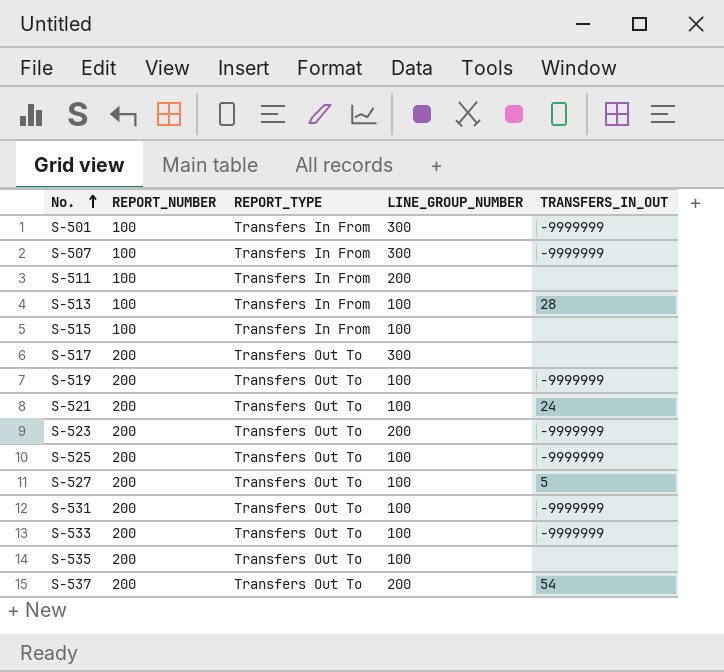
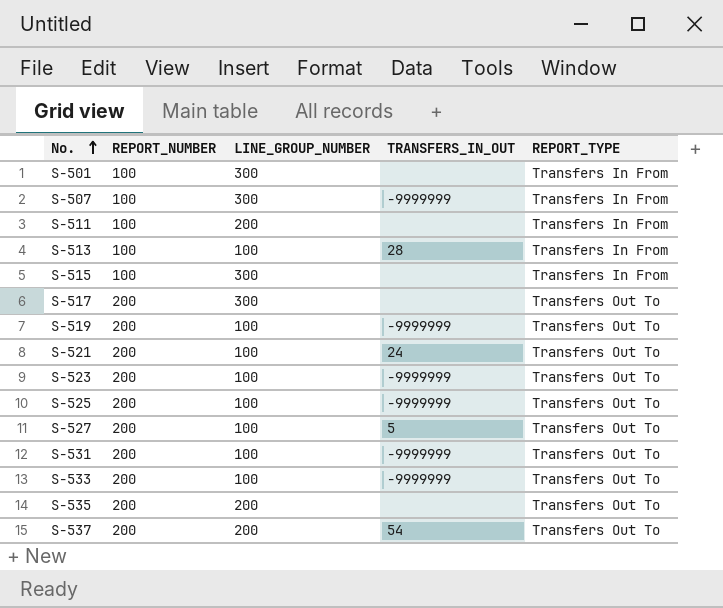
column REPORT_TYPE | position: 3 -> 5
S-501 | TRANSFERS_IN_OUT: -9999999 -> none
S-515 | LINE_GROUP_NUMBER: 100 -> 300
S-523 | LINE_GROUP_NUMBER: 200 -> 100
S-535 | LINE_GROUP_NUMBER: 100 -> 200

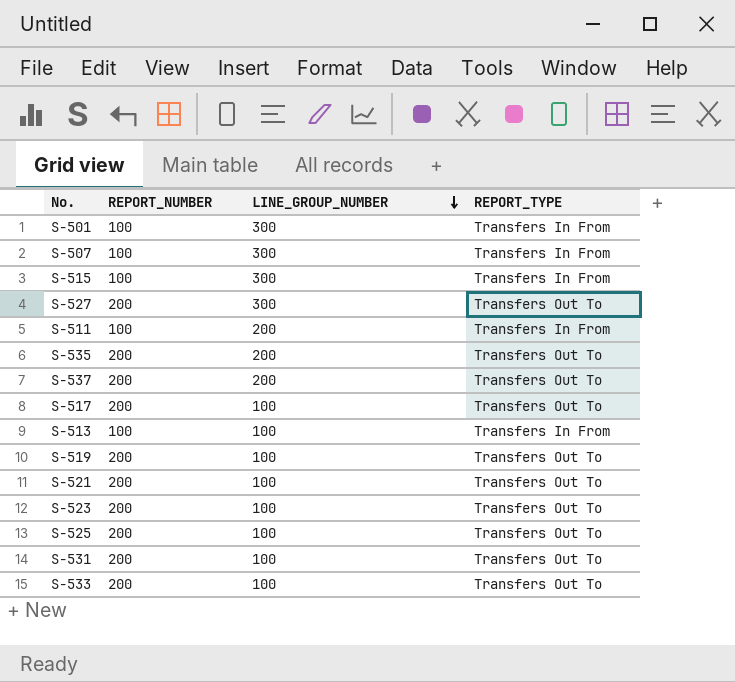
row order: No. ascending -> LINE_GROUP_NUMBER descending
column TRANSFERS_IN_OUT | position: 4 -> none
S-527 | LINE_GROUP_NUMBER: 100 -> 300
S-517 | LINE_GROUP_NUMBER: 300 -> 100

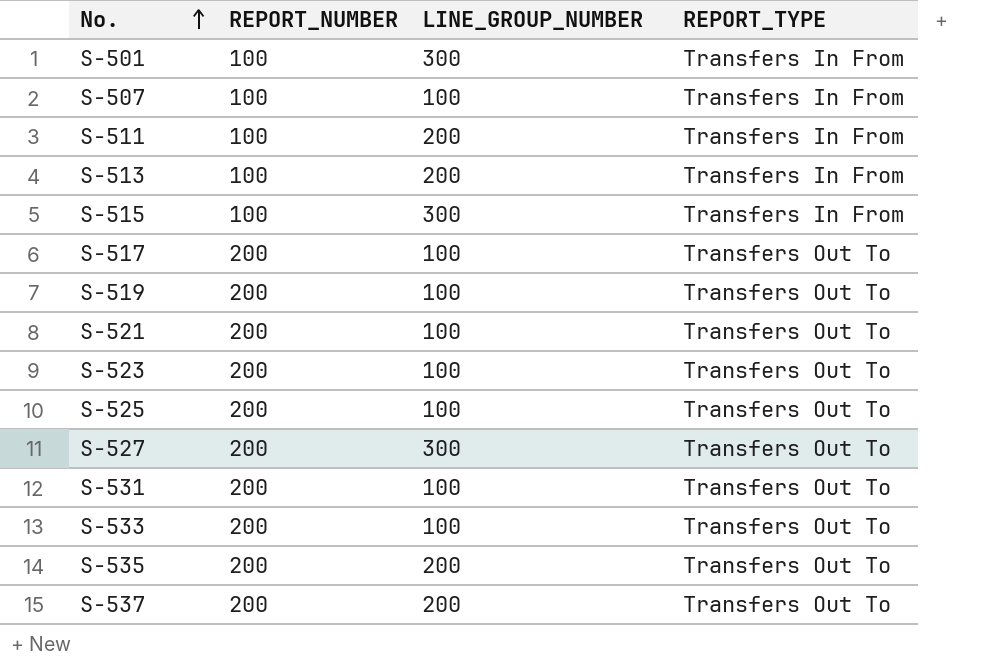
row order: LINE_GROUP_NUMBER descending -> No. ascending
S-507 | LINE_GROUP_NUMBER: 300 -> 100
S-513 | LINE_GROUP_NUMBER: 100 -> 200

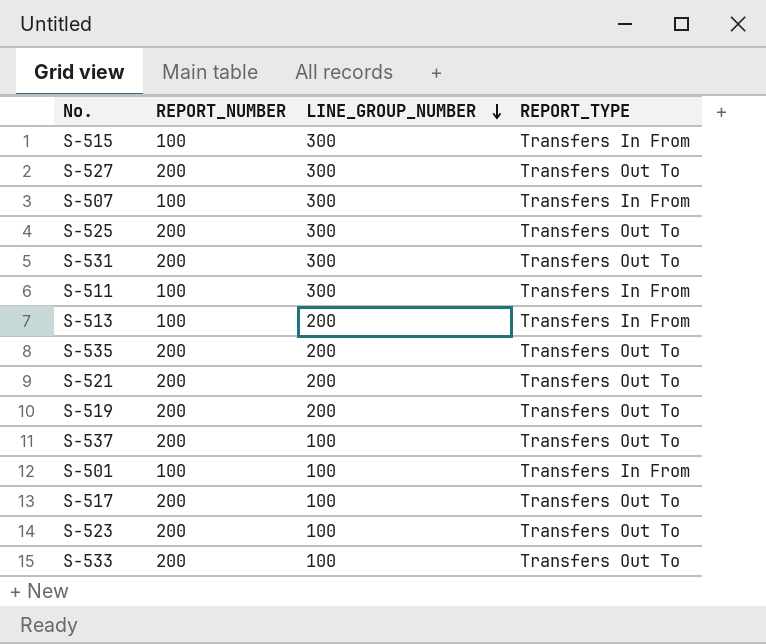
row order: No. ascending -> LINE_GROUP_NUMBER descending
S-507 | LINE_GROUP_NUMBER: 100 -> 300
S-525 | LINE_GROUP_NUMBER: 100 -> 300
S-531 | LINE_GROUP_NUMBER: 100 -> 300
S-511 | LINE_GROUP_NUMBER: 200 -> 300
S-521 | LINE_GROUP_NUMBER: 100 -> 200
S-519 | LINE_GROUP_NUMBER: 100 -> 200
S-537 | LINE_GROUP_NUMBER: 200 -> 100
S-501 | LINE_GROUP_NUMBER: 300 -> 100

